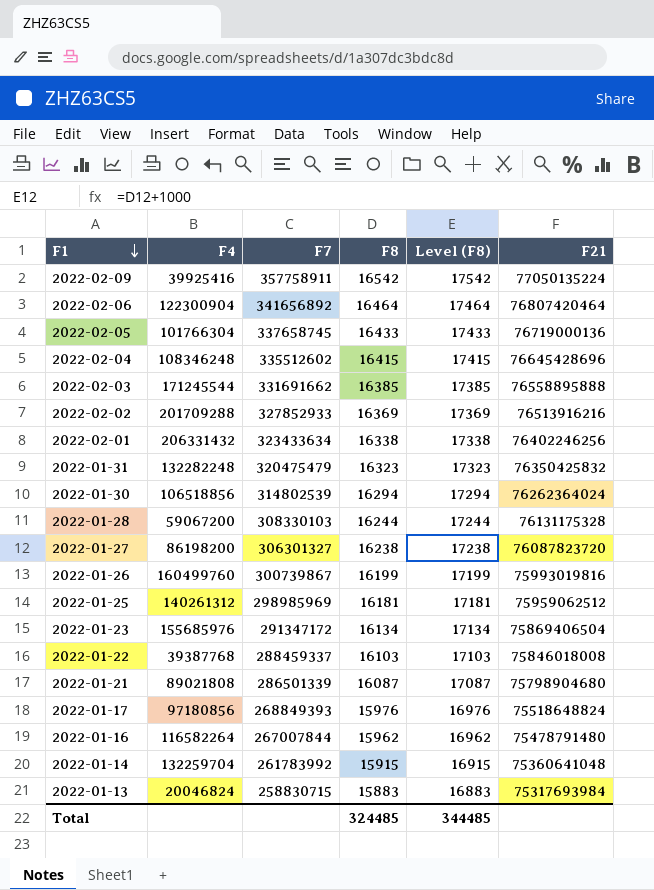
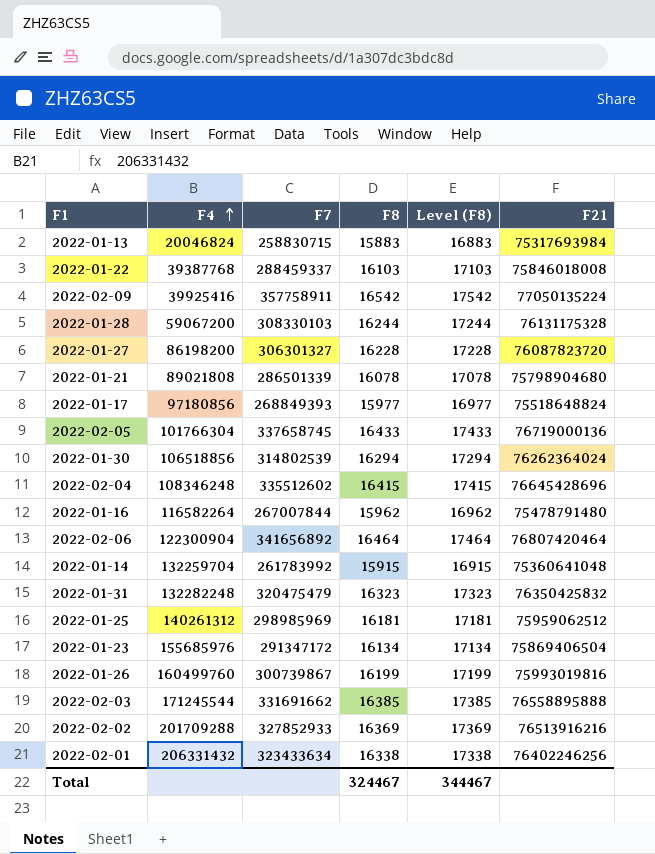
row order: F1 descending -> F4 ascending
2022-01-27 | F8: 16238 -> 16228
2022-01-27 | Level (F8): 17238 -> 17228
2022-01-21 | F8: 16087 -> 16078
2022-01-21 | Level (F8): 17087 -> 17078
2022-01-17 | F8: 15976 -> 15977
2022-01-17 | Level (F8): 16976 -> 16977
Total | F8: 324485 -> 324467
Total | Level (F8): 344485 -> 344467

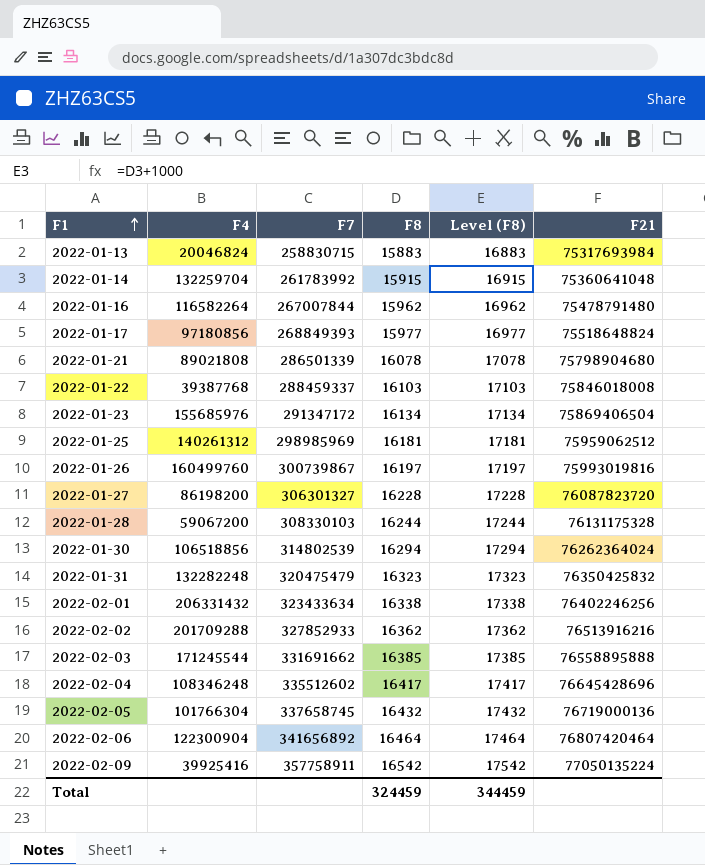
row order: F4 ascending -> F1 ascending
2022-01-26 | F8: 16199 -> 16197
2022-01-26 | Level (F8): 17199 -> 17197
2022-02-02 | F8: 16369 -> 16362
2022-02-02 | Level (F8): 17369 -> 17362
2022-02-04 | F8: 16415 -> 16417
2022-02-04 | Level (F8): 17415 -> 17417
2022-02-05 | F8: 16433 -> 16432
2022-02-05 | Level (F8): 17433 -> 17432
Total | F8: 324467 -> 324459
Total | Level (F8): 344467 -> 344459

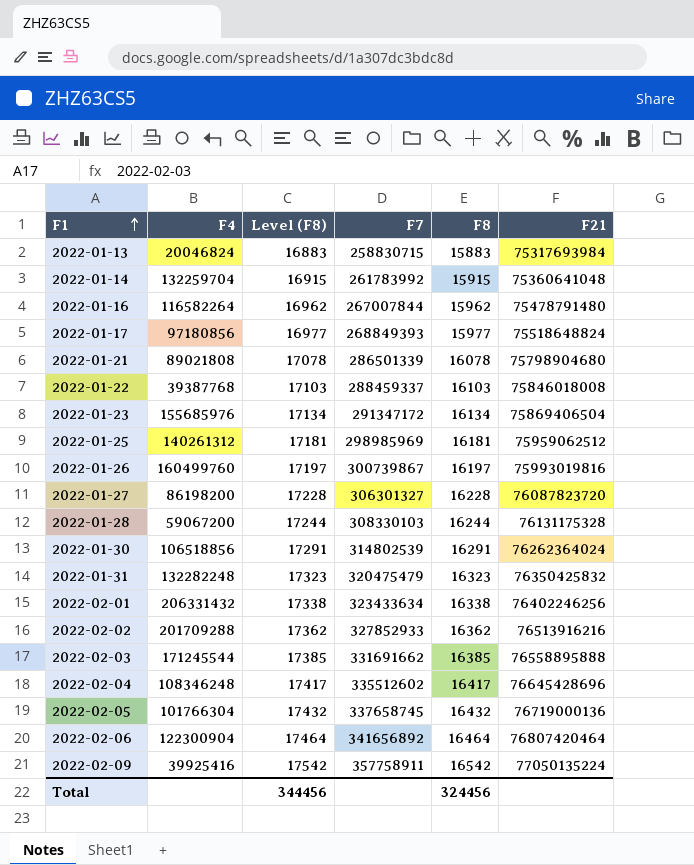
column Level (F8) | position: 5 -> 3
2022-01-30 | Level (F8): 17294 -> 17291
2022-01-30 | F8: 16294 -> 16291
Total | Level (F8): 344459 -> 344456
Total | F8: 324459 -> 324456

